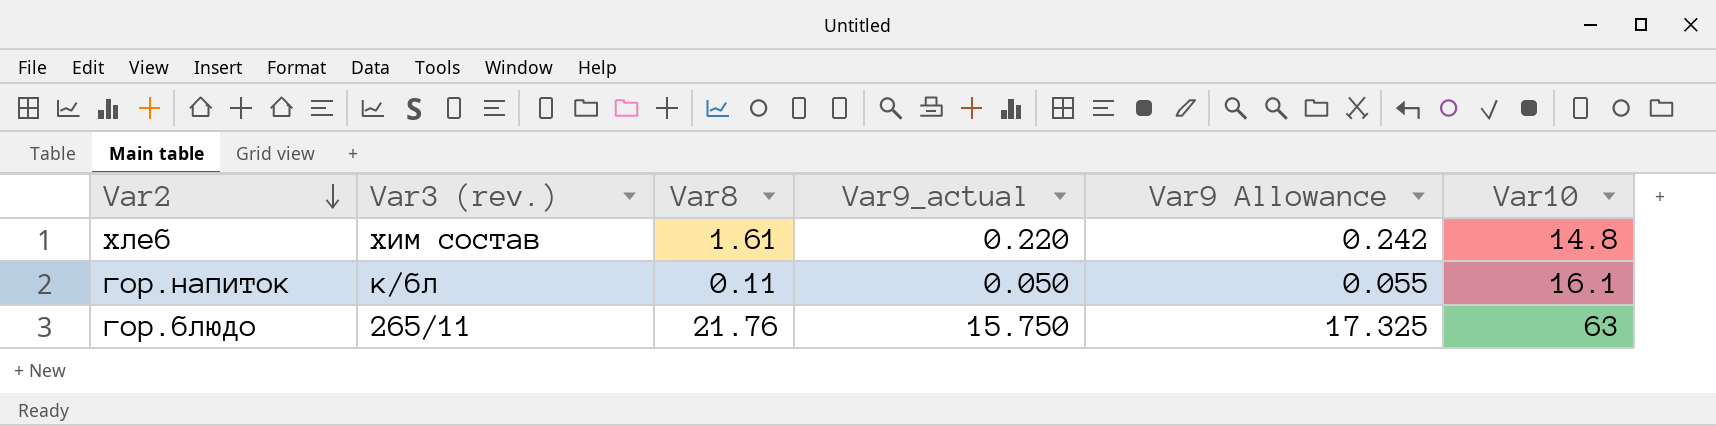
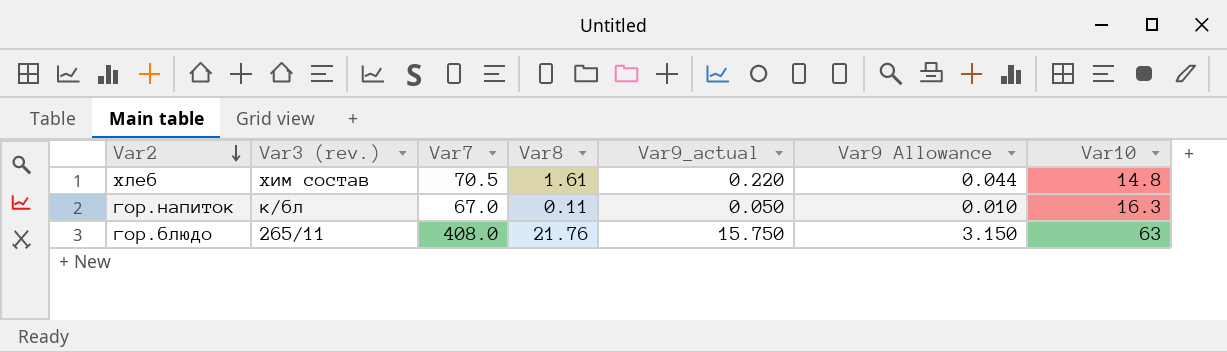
column Var7 | position: none -> 3
column Var9 Allowance | formula: [Var9_actual] * 1.1 -> [Var9_actual] * 0.2
гор.напиток | Var10: 16.1 -> 16.3

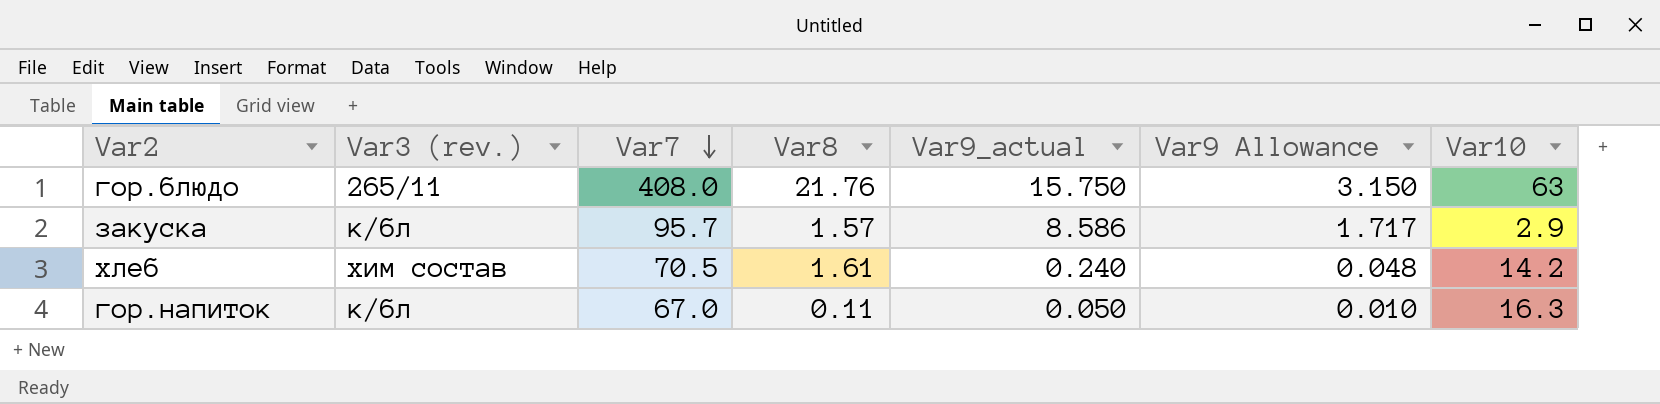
row order: Var2 descending -> Var7 descending
row закуска: none -> к/бл | 95.7 | 1.57 | 8.586 | 1.717 | 2.9
хлеб | Var9_actual: 0.220 -> 0.240
хлеб | Var9 Allowance: 0.044 -> 0.048
хлеб | Var10: 14.8 -> 14.2

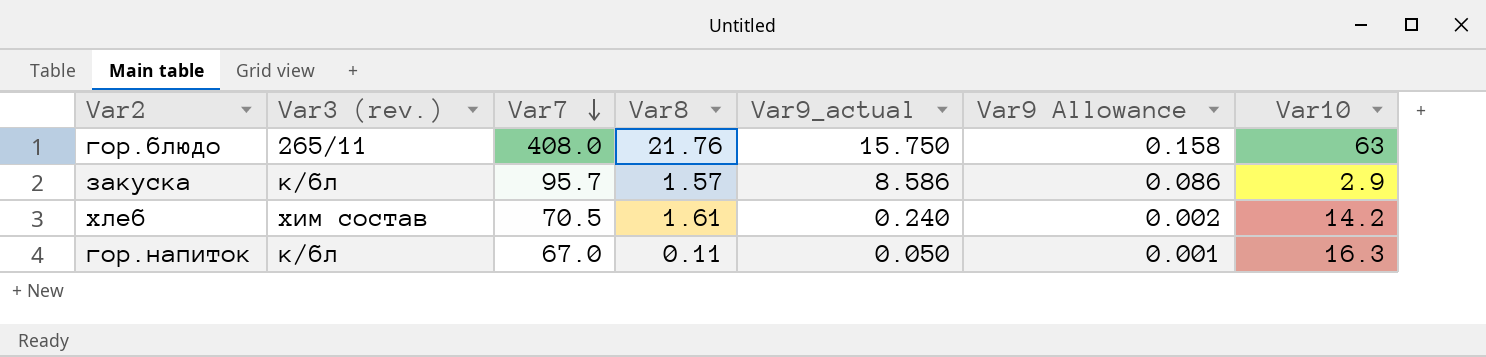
column Var9 Allowance | formula: [Var9_actual] * 0.2 -> [Var9_actual] * 0.01

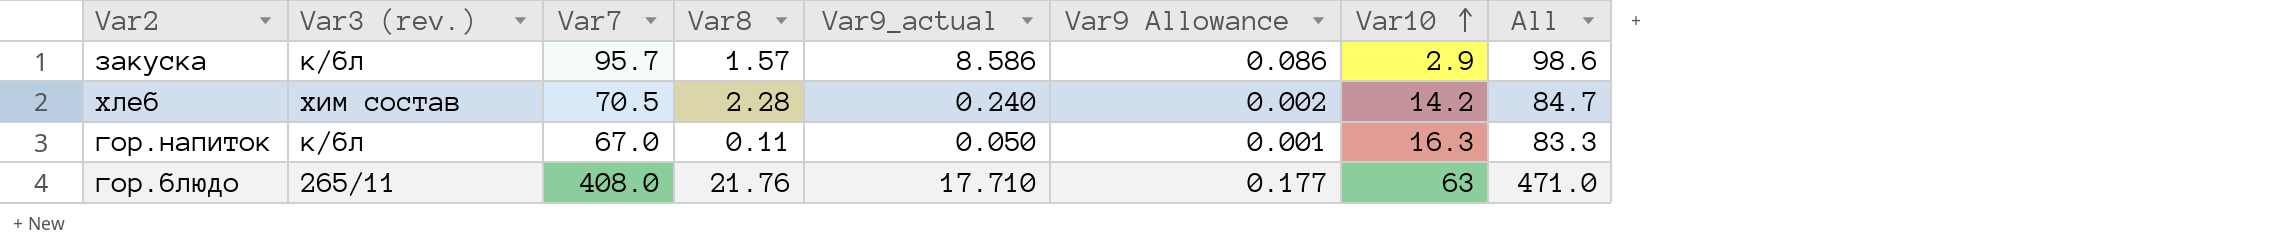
row order: Var7 descending -> Var10 ascending
column All | formula: none -> [Var7] + [Var10]
хлеб | Var8: 1.61 -> 2.28
гор.блюдо | Var9_actual: 15.750 -> 17.710
гор.блюдо | Var9 Allowance: 0.158 -> 0.177

